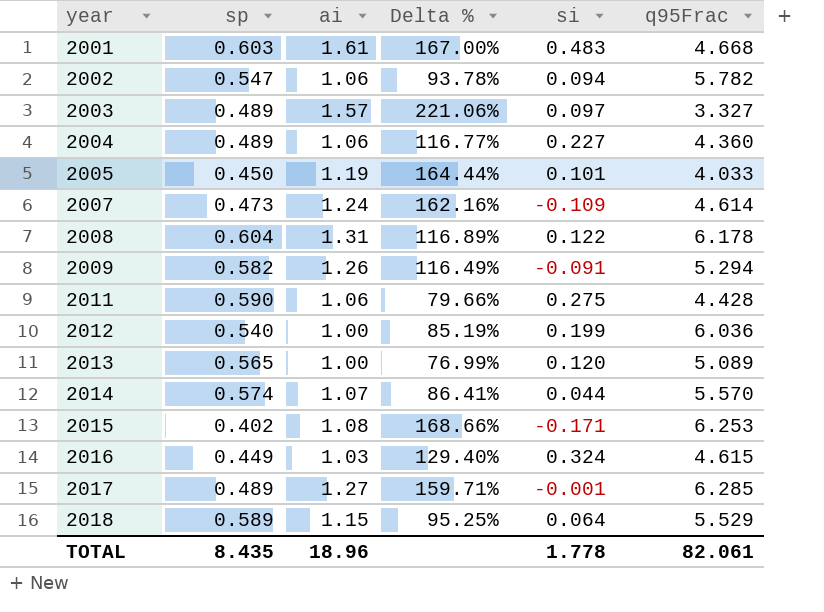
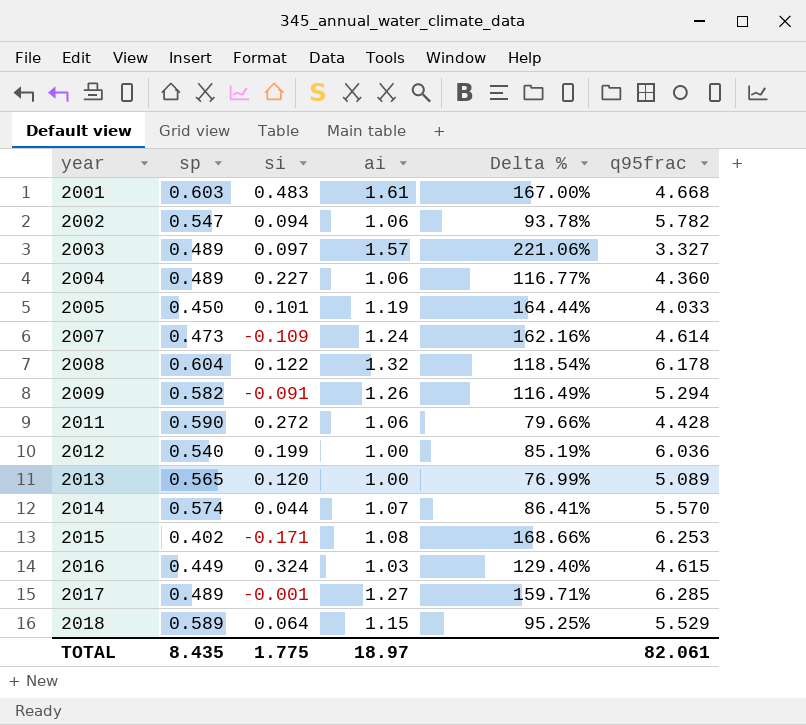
column si | position: 5 -> 3
column name: q95Frac -> q95frac
2008 | ai: 1.31 -> 1.32
2008 | Delta %: 116.89% -> 118.54%
2011 | si: 0.275 -> 0.272
TOTAL | si: 1.778 -> 1.775
TOTAL | ai: 18.96 -> 18.97

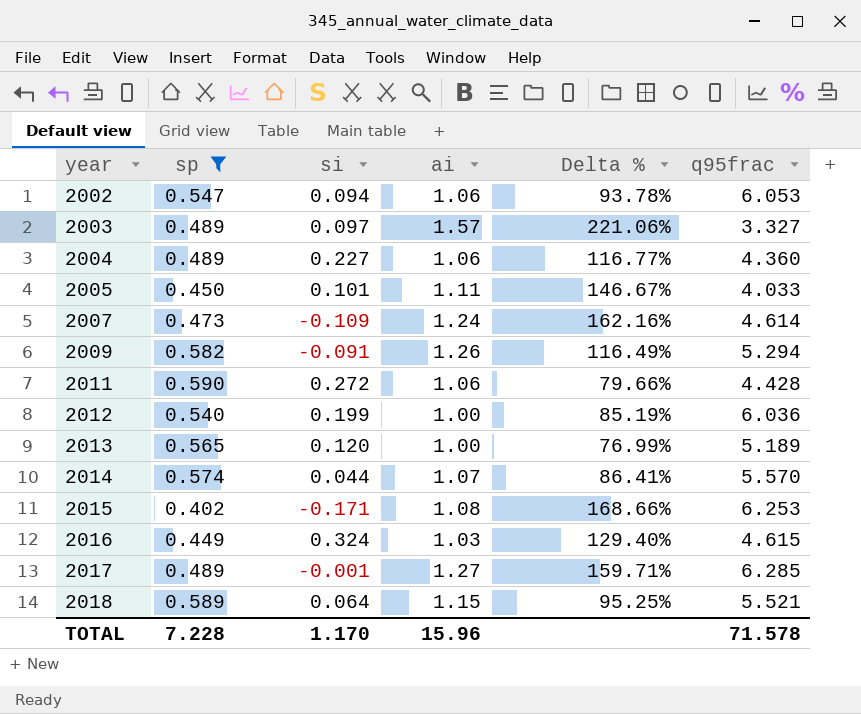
filter: none -> sp <= 0.590
2002 | q95frac: 5.782 -> 6.053
2005 | ai: 1.19 -> 1.11
2005 | Delta %: 164.44% -> 146.67%
2013 | q95frac: 5.089 -> 5.189
2018 | q95frac: 5.529 -> 5.521
TOTAL | sp: 8.435 -> 7.228
TOTAL | si: 1.775 -> 1.170
TOTAL | ai: 18.97 -> 15.96
TOTAL | q95frac: 82.061 -> 71.578

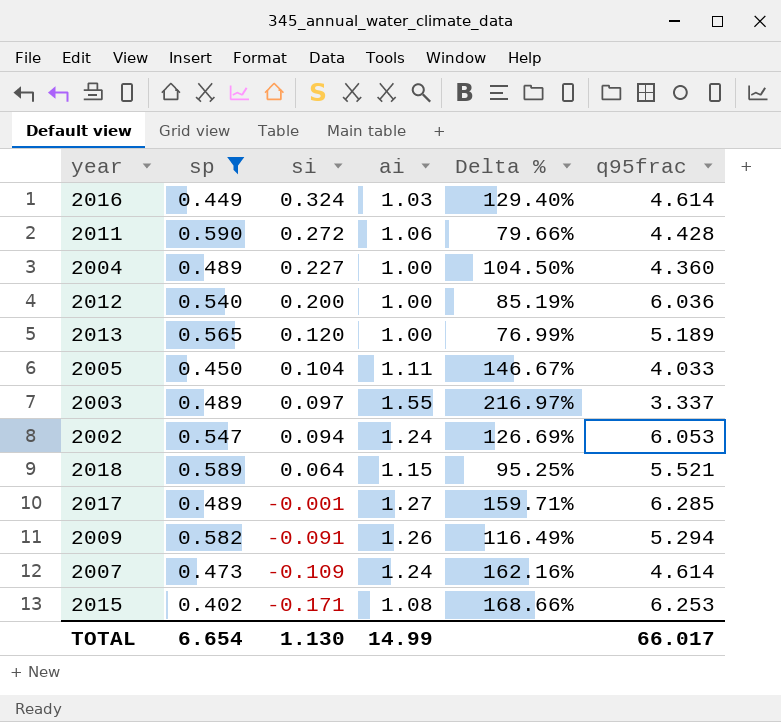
row order: year ascending -> si descending
row 2014: 0.574 | 0.044 | 1.07 | 86.41% | 5.570 -> none
2016 | q95frac: 4.615 -> 4.614
2004 | ai: 1.06 -> 1.00
2004 | Delta %: 116.77% -> 104.50%
2012 | si: 0.199 -> 0.200
2005 | si: 0.101 -> 0.104
2003 | ai: 1.57 -> 1.55
2003 | Delta %: 221.06% -> 216.97%
2003 | q95frac: 3.327 -> 3.337
2002 | ai: 1.06 -> 1.24
2002 | Delta %: 93.78% -> 126.69%
TOTAL | sp: 7.228 -> 6.654
TOTAL | si: 1.170 -> 1.130
TOTAL | ai: 15.96 -> 14.99
TOTAL | q95frac: 71.578 -> 66.017

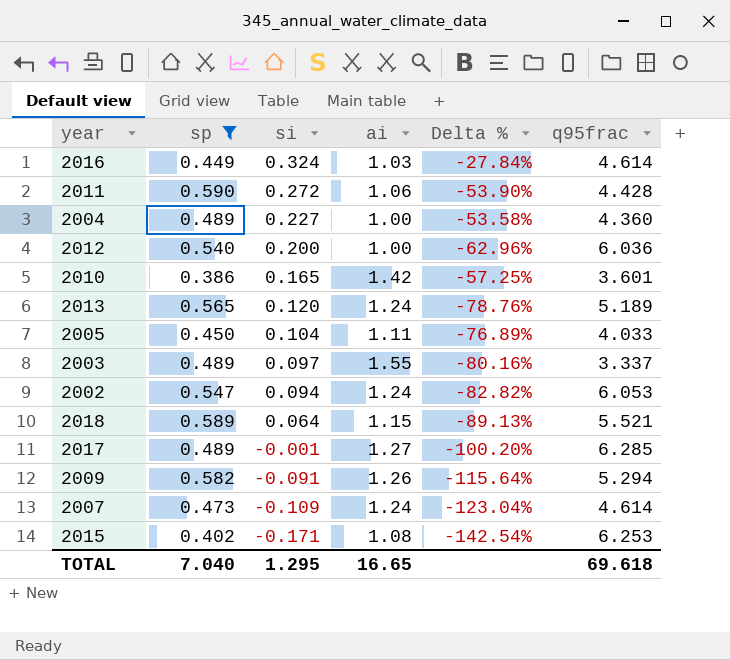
column Delta % | formula: ([ai] - [sp]) / [sp] -> ([si] - [sp]) / [sp]
row 2010: none -> 0.386 | 0.165 | 1.42 | -57.25% | 3.601
2013 | ai: 1.00 -> 1.24
TOTAL | sp: 6.654 -> 7.040
TOTAL | si: 1.130 -> 1.295
TOTAL | ai: 14.99 -> 16.65
TOTAL | q95frac: 66.017 -> 69.618

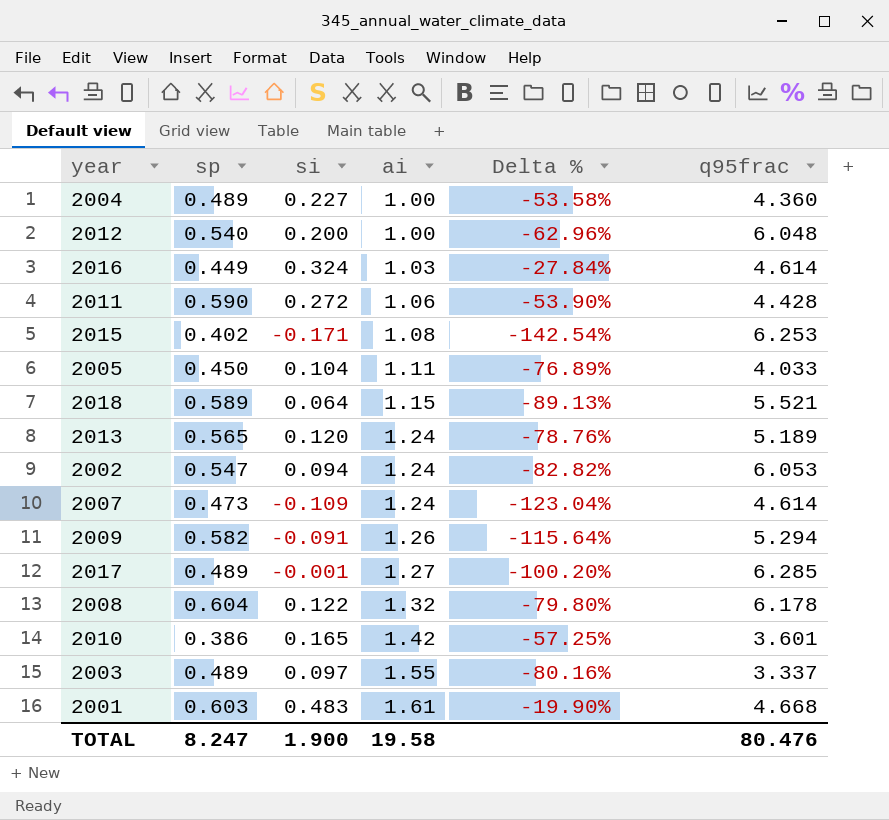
filter: sp <= 0.590 -> none
row order: si descending -> ai ascending
2012 | q95frac: 6.036 -> 6.048
TOTAL | sp: 7.040 -> 8.247
TOTAL | si: 1.295 -> 1.900
TOTAL | ai: 16.65 -> 19.58
TOTAL | q95frac: 69.618 -> 80.476

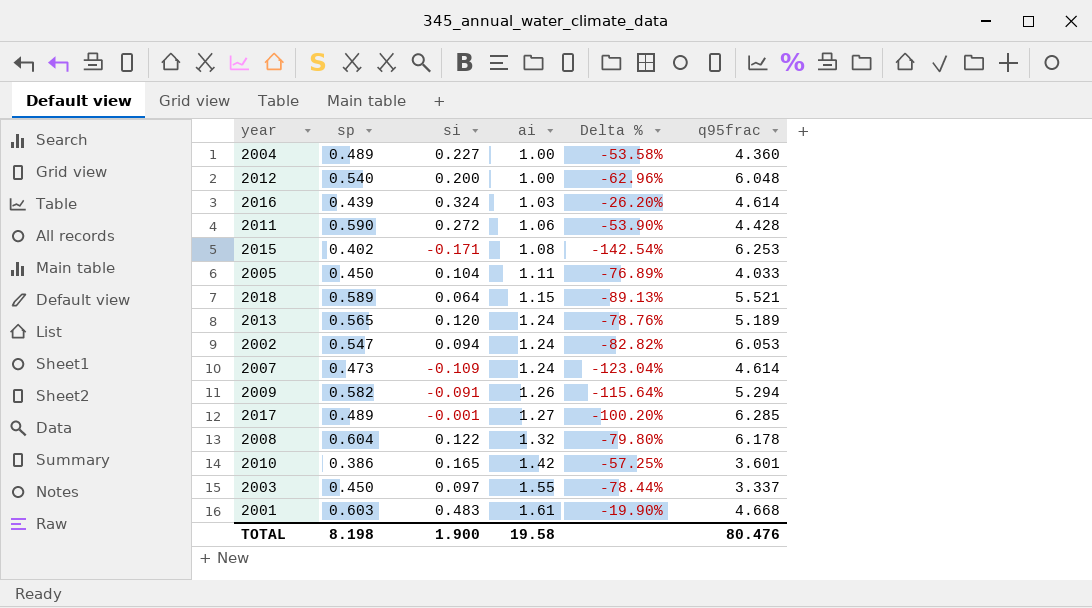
2016 | sp: 0.449 -> 0.439
2016 | Delta %: -27.84% -> -26.20%
2003 | sp: 0.489 -> 0.450
2003 | Delta %: -80.16% -> -78.44%
TOTAL | sp: 8.247 -> 8.198

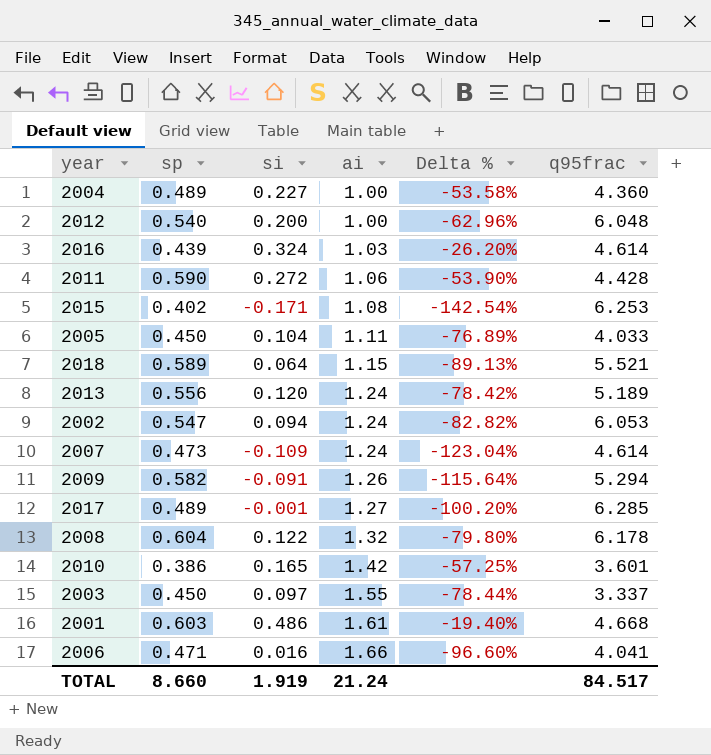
2013 | sp: 0.565 -> 0.556
2013 | Delta %: -78.76% -> -78.42%
2001 | si: 0.483 -> 0.486
2001 | Delta %: -19.90% -> -19.40%
row 2006: none -> 0.471 | 0.016 | 1.66 | -96.60% | 4.041
TOTAL | sp: 8.198 -> 8.660
TOTAL | si: 1.900 -> 1.919
TOTAL | ai: 19.58 -> 21.24
TOTAL | q95frac: 80.476 -> 84.517

